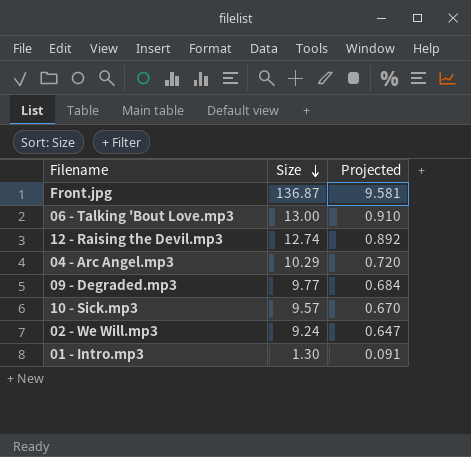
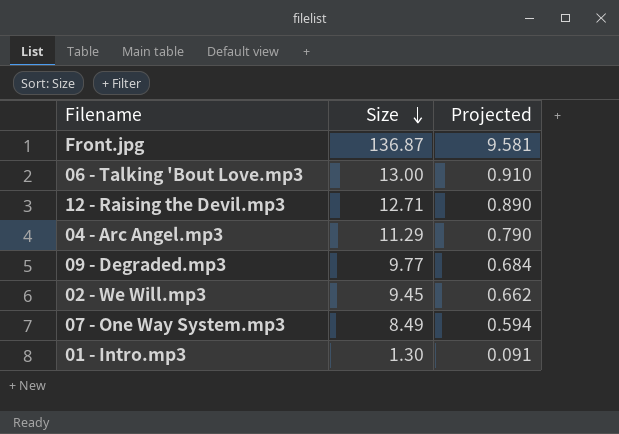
row 10 - Sick.mp3: 9.57 | 0.670 -> none
12 - Raising the Devil.mp3 | Size: 12.74 -> 12.71
12 - Raising the Devil.mp3 | Projected: 0.892 -> 0.890
04 - Arc Angel.mp3 | Size: 10.29 -> 11.29
04 - Arc Angel.mp3 | Projected: 0.720 -> 0.790
02 - We Will.mp3 | Size: 9.24 -> 9.45
02 - We Will.mp3 | Projected: 0.647 -> 0.662
row 07 - One Way System.mp3: none -> 8.49 | 0.594

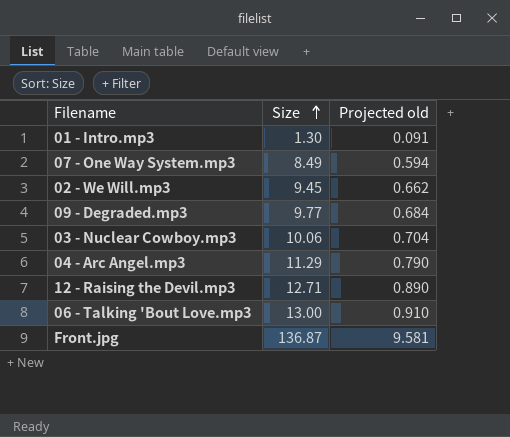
row order: Size descending -> Size ascending
column name: Projected -> Projected old
row 03 - Nuclear Cowboy.mp3: none -> 10.06 | 0.704

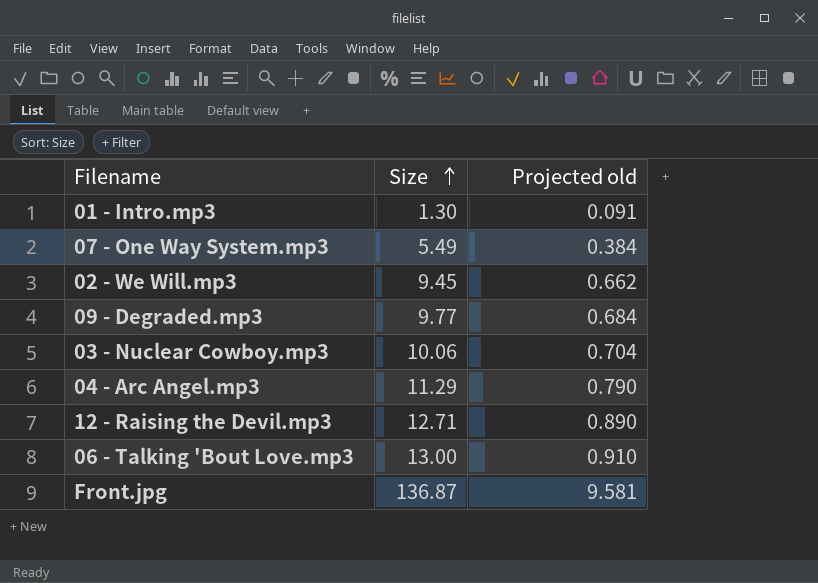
07 - One Way System.mp3 | Size: 8.49 -> 5.49
07 - One Way System.mp3 | Projected old: 0.594 -> 0.384

